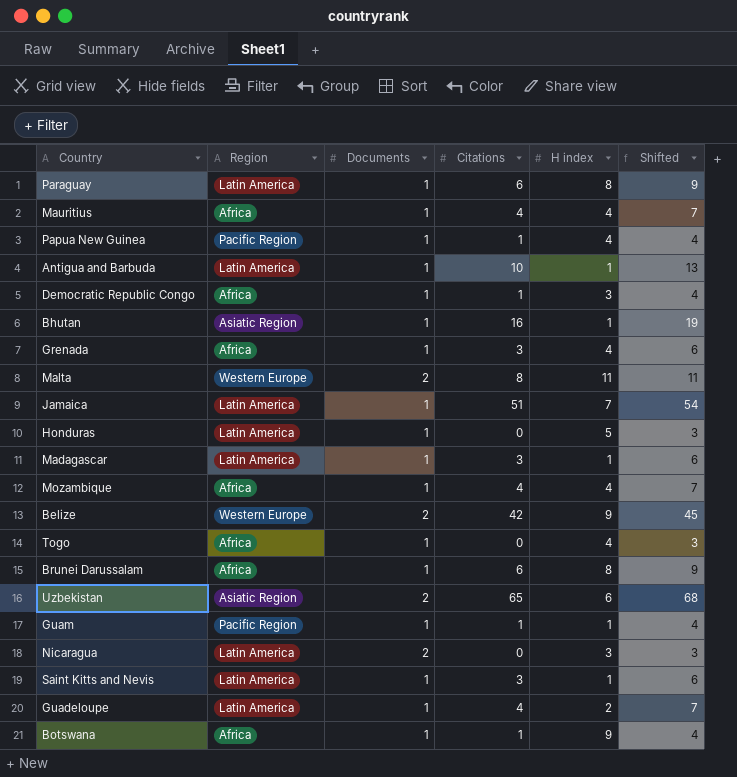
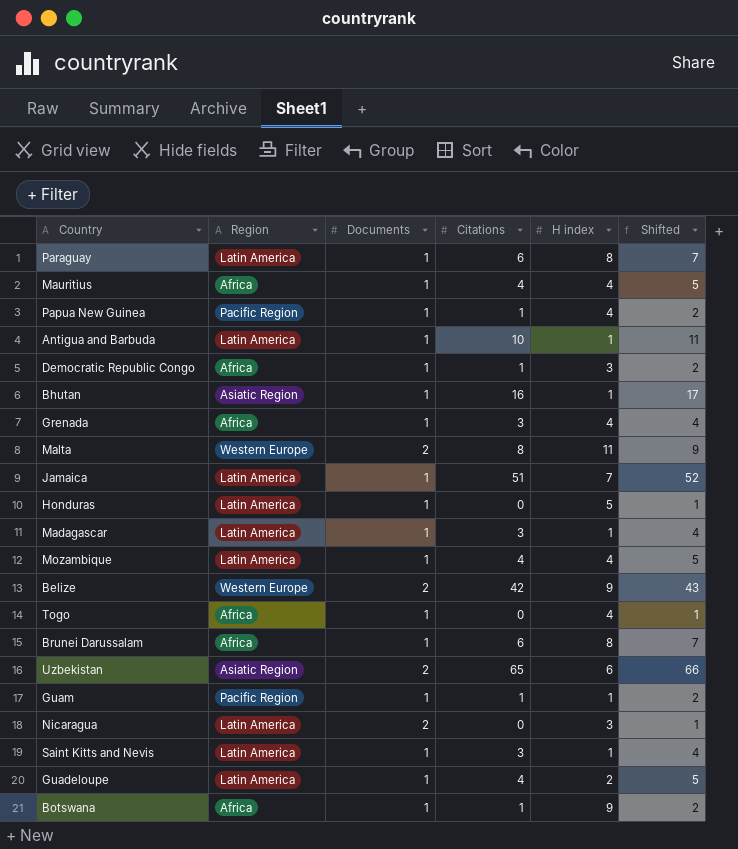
column Shifted | formula: [Citations] + 3 -> [Citations] + 1
Mozambique | Region: Africa -> Latin America

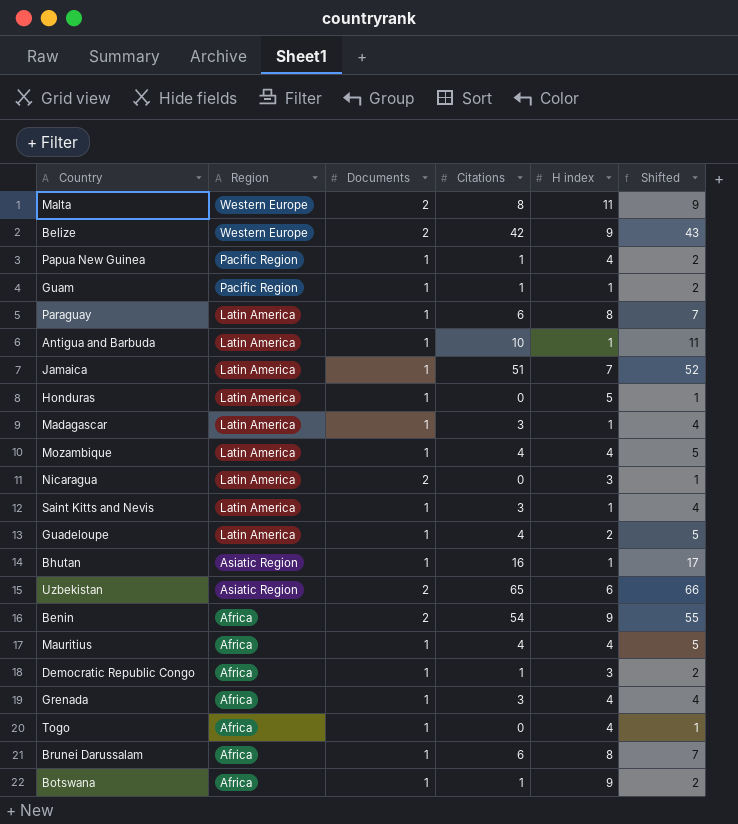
row order: none -> Region descending
row Benin: none -> Africa | 2 | 54 | 9 | 55

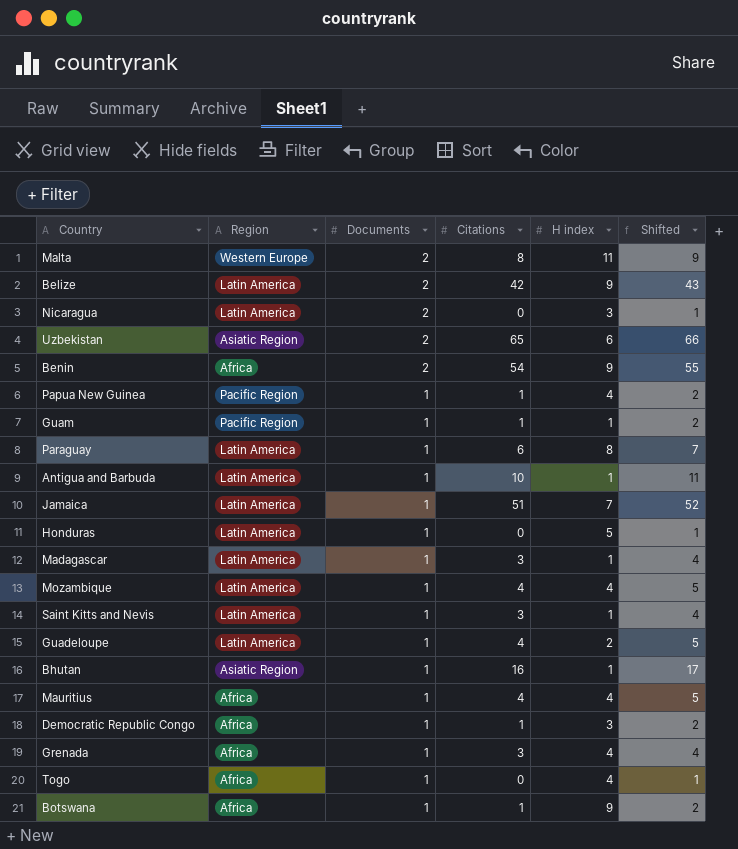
row order: Region descending -> Documents descending
row Brunei Darussalam: Africa | 1 | 6 | 8 | 7 -> none
Belize | Region: Western Europe -> Latin America

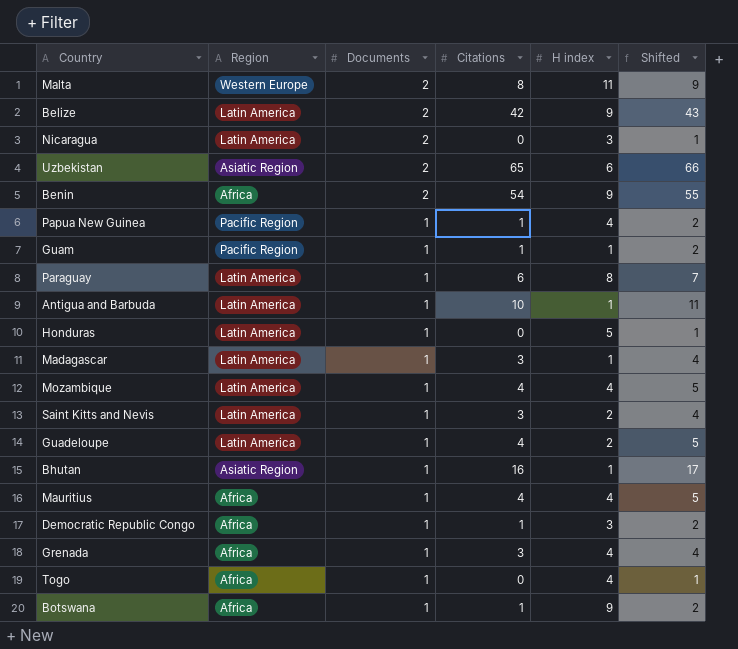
row Jamaica: Latin America | 1 | 51 | 7 | 52 -> none
Saint Kitts and Nevis | H index: 1 -> 2

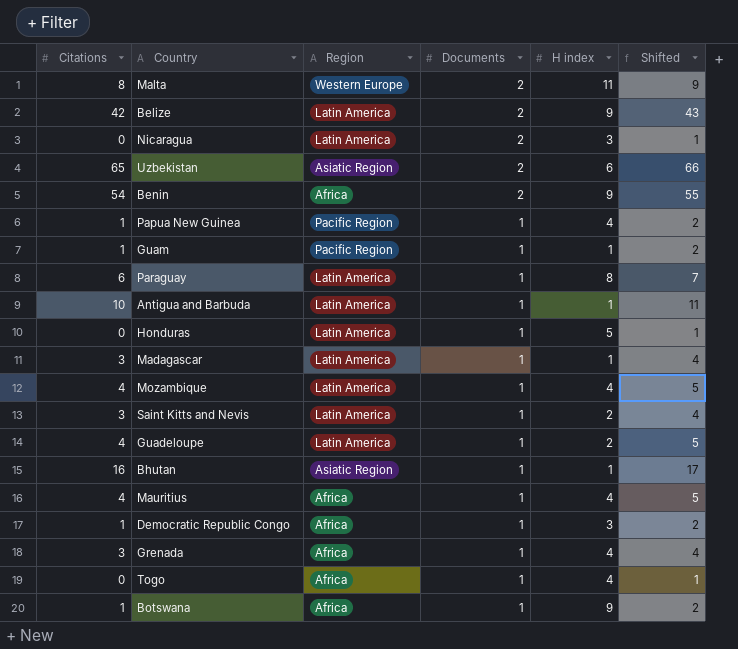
column Citations | position: 4 -> 1

